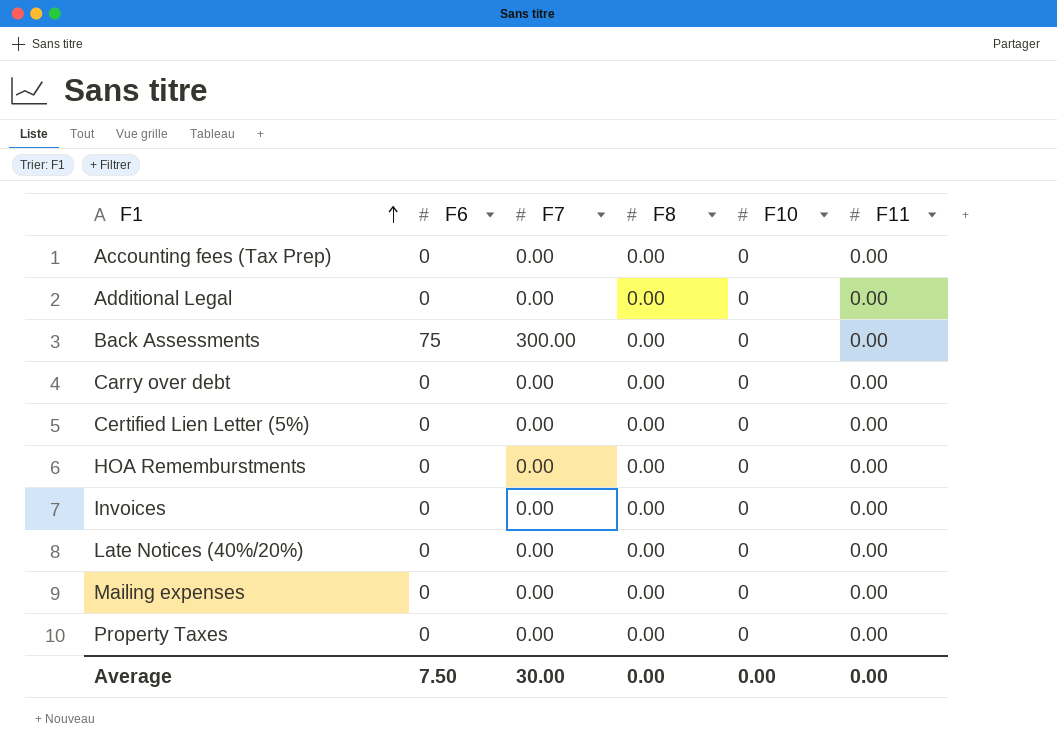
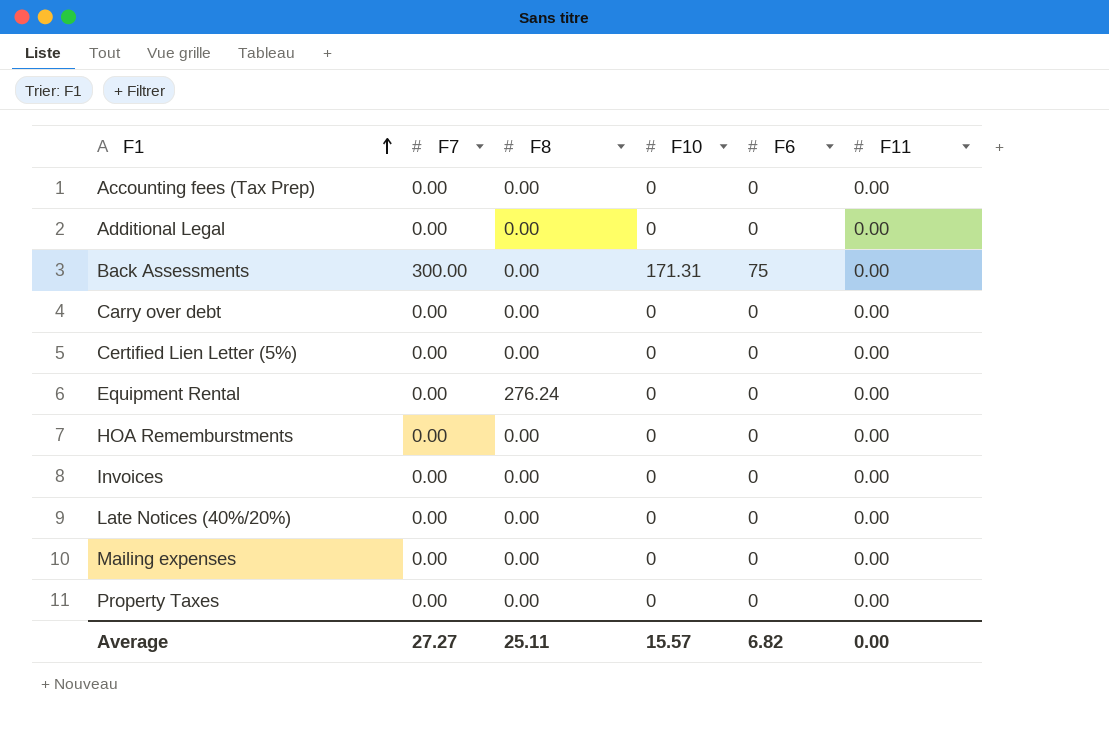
column F6 | position: 2 -> 5
Back Assessments | F10: 0 -> 171.31
row Equipment Rental: none -> 0.00 | 276.24 | 0 | 0 | 0.00
Average | F7: 30.00 -> 27.27
Average | F8: 0.00 -> 25.11
Average | F10: 0.00 -> 15.57
Average | F6: 7.50 -> 6.82

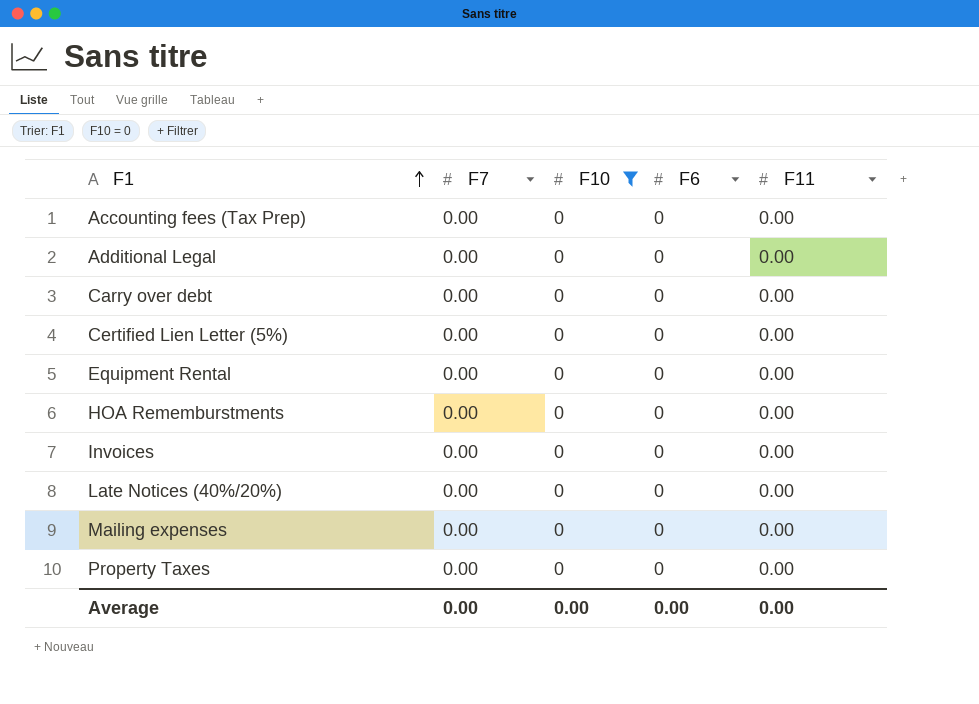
filter: none -> F10 = 0
column F8 | position: 3 -> none
Average | F7: 27.27 -> 0.00
Average | F10: 15.57 -> 0.00
Average | F6: 6.82 -> 0.00

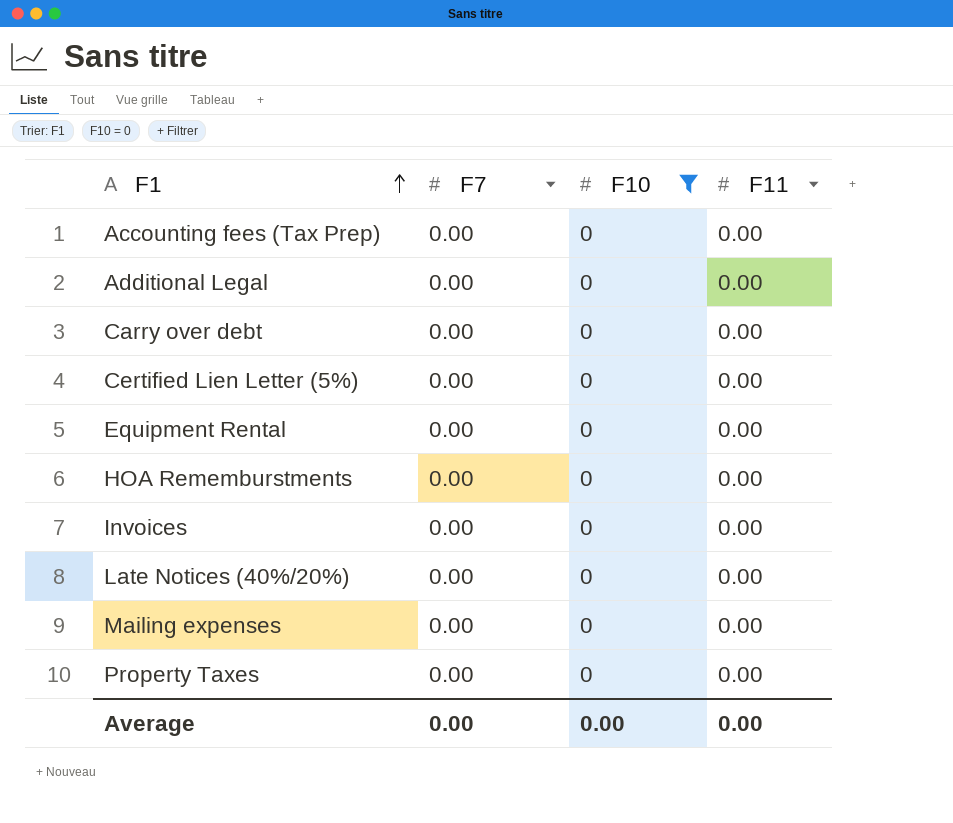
column F6 | position: 4 -> none

